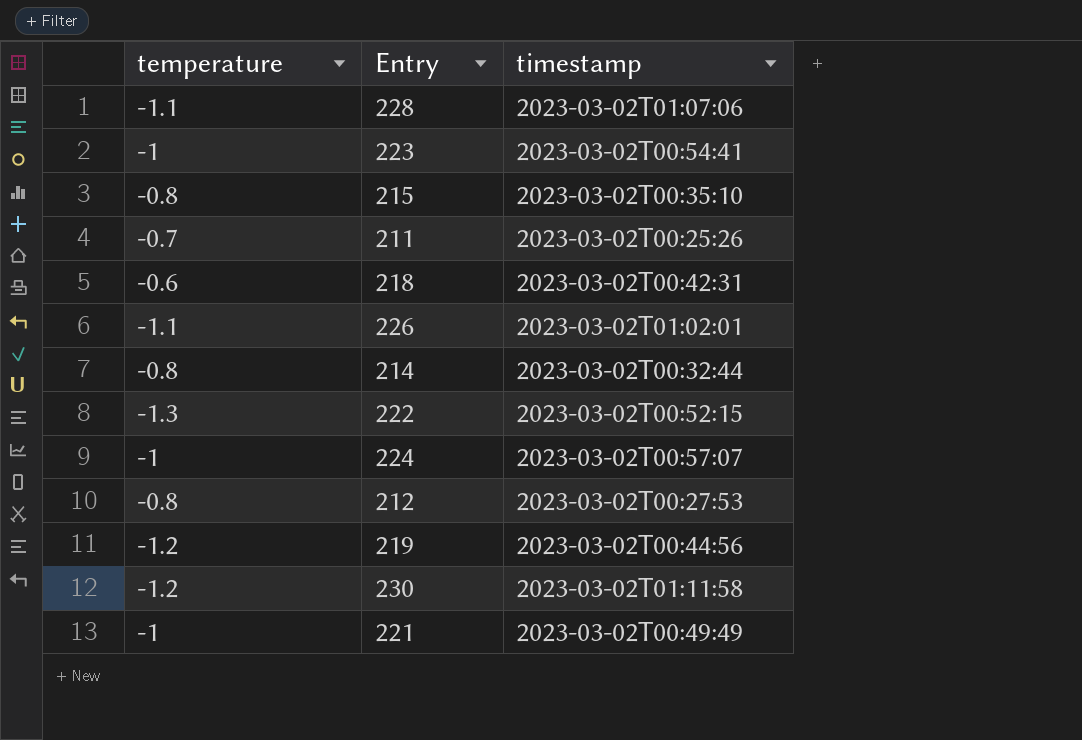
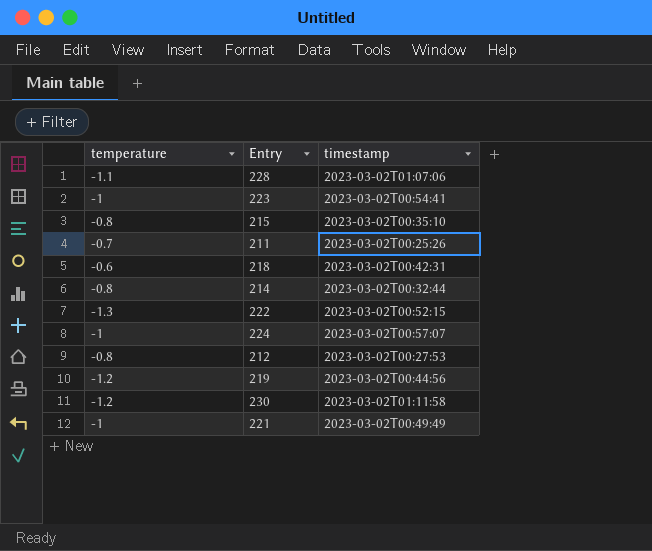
row 226: -1.1 | 2023-03-02T01:02:01 -> none

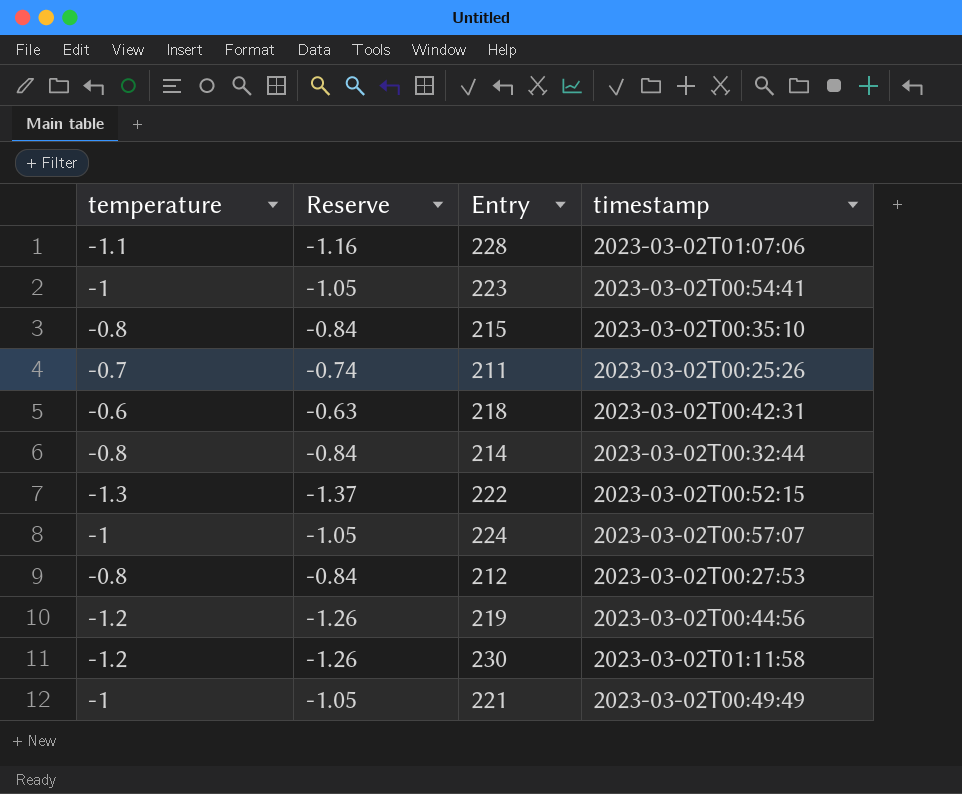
column Reserve | formula: none -> [temperature] * 1.05

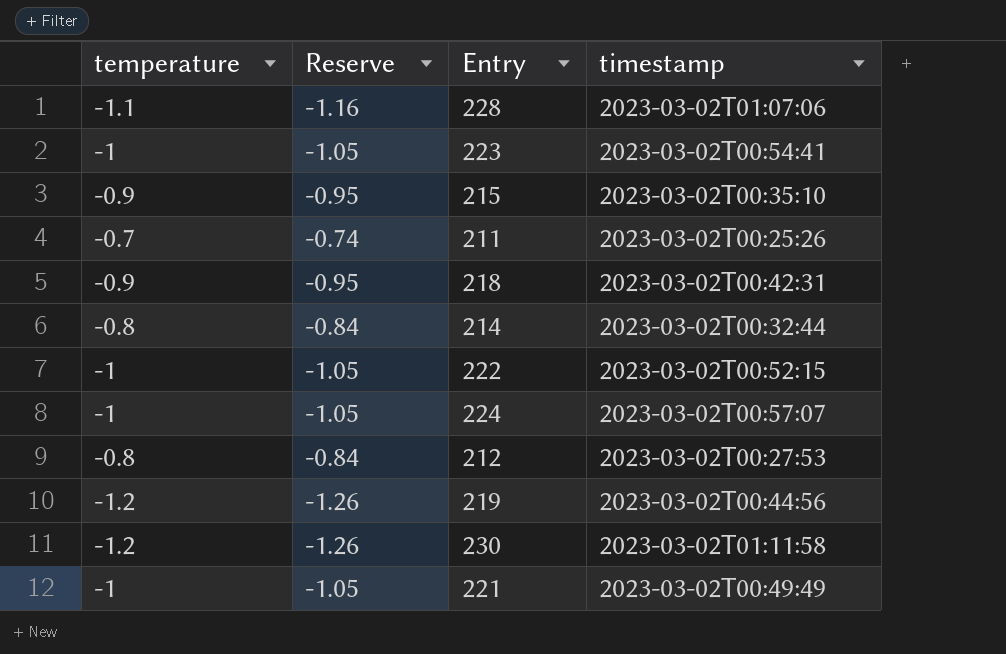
215 | temperature: -0.8 -> -0.9
215 | Reserve: -0.84 -> -0.95
218 | temperature: -0.6 -> -0.9
218 | Reserve: -0.63 -> -0.95
222 | temperature: -1.3 -> -1
222 | Reserve: -1.37 -> -1.05

